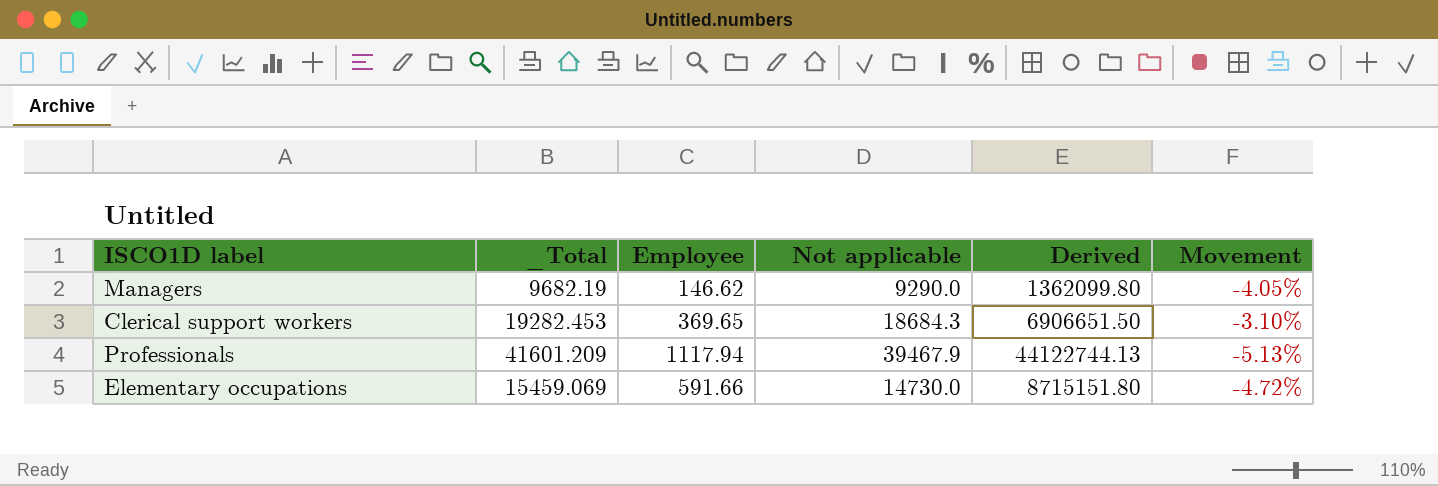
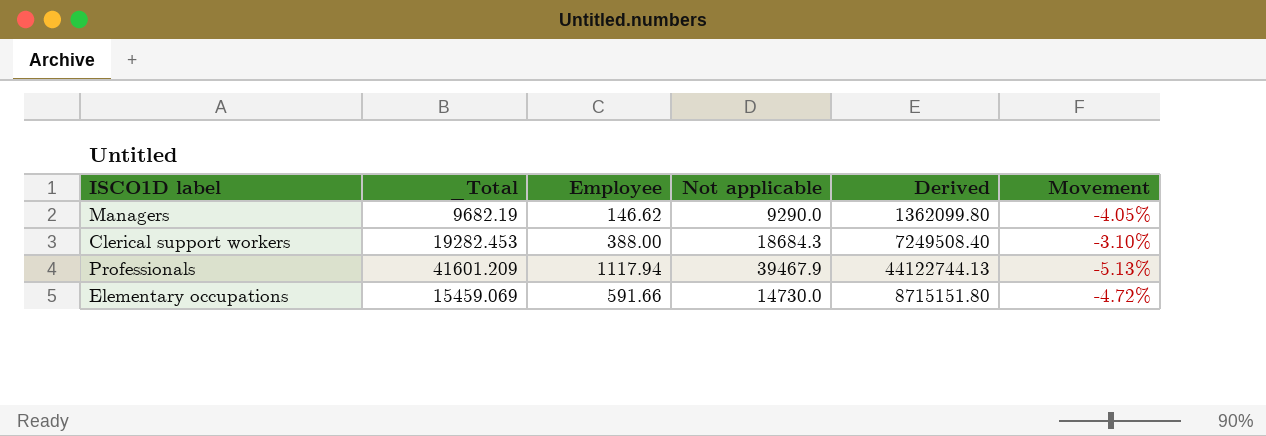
Clerical support workers | Employee: 369.65 -> 388.00
Clerical support workers | Derived: 6906651.50 -> 7249508.40

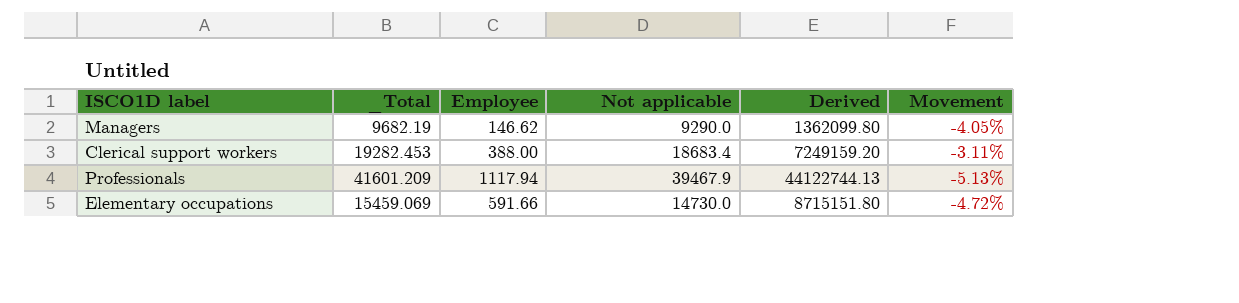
Clerical support workers | Not applicable: 18684.3 -> 18683.4
Clerical support workers | Derived: 7249508.40 -> 7249159.20
Clerical support workers | Movement: -3.10% -> -3.11%

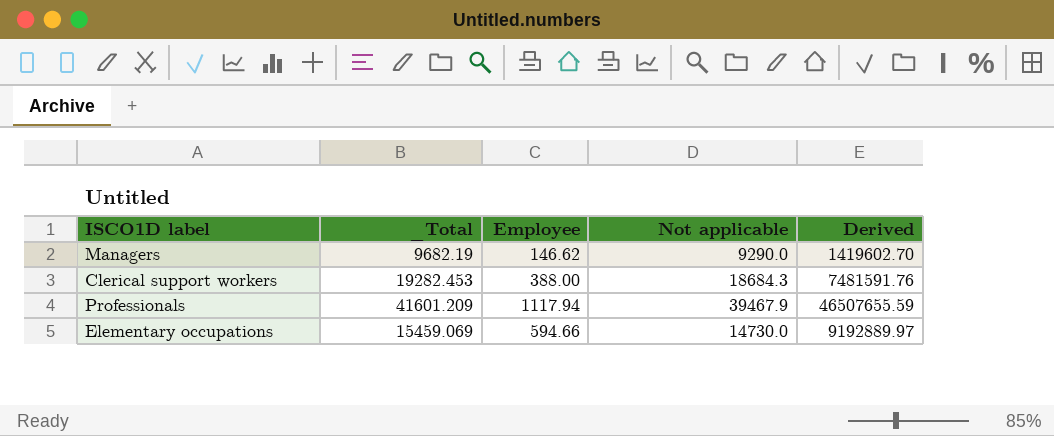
column Movement | formula: ([Not applicable] - [_Total]) / [_Total] -> none
column Derived | formula: [Employee] * [Not applicable] -> [_Total] * [Employee]
Clerical support workers | Not applicable: 18683.4 -> 18684.3
Elementary occupations | Employee: 591.66 -> 594.66

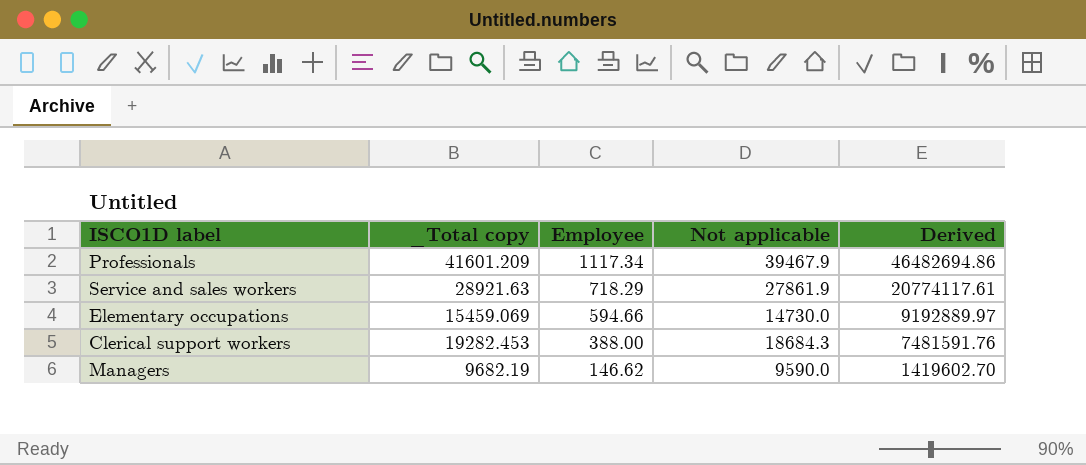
row order: none -> Employee descending
column name: _Total -> _Total copy
Professionals | Employee: 1117.94 -> 1117.34
Professionals | Derived: 46507655.59 -> 46482694.86
row Service and sales workers: none -> 28921.63 | 718.29 | 27861.9 | 20774117.61
Managers | Not applicable: 9290.0 -> 9590.0

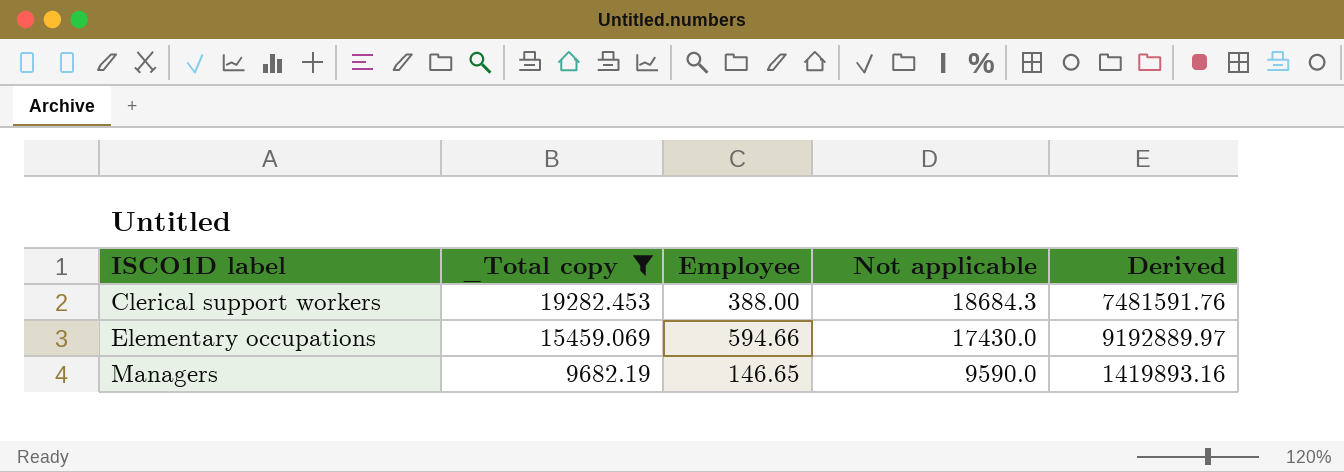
filter: none -> _Total copy <= 19282.453
row order: Employee descending -> ISCO1D label ascending
Elementary occupations | Not applicable: 14730.0 -> 17430.0
Managers | Employee: 146.62 -> 146.65
Managers | Derived: 1419602.70 -> 1419893.16

